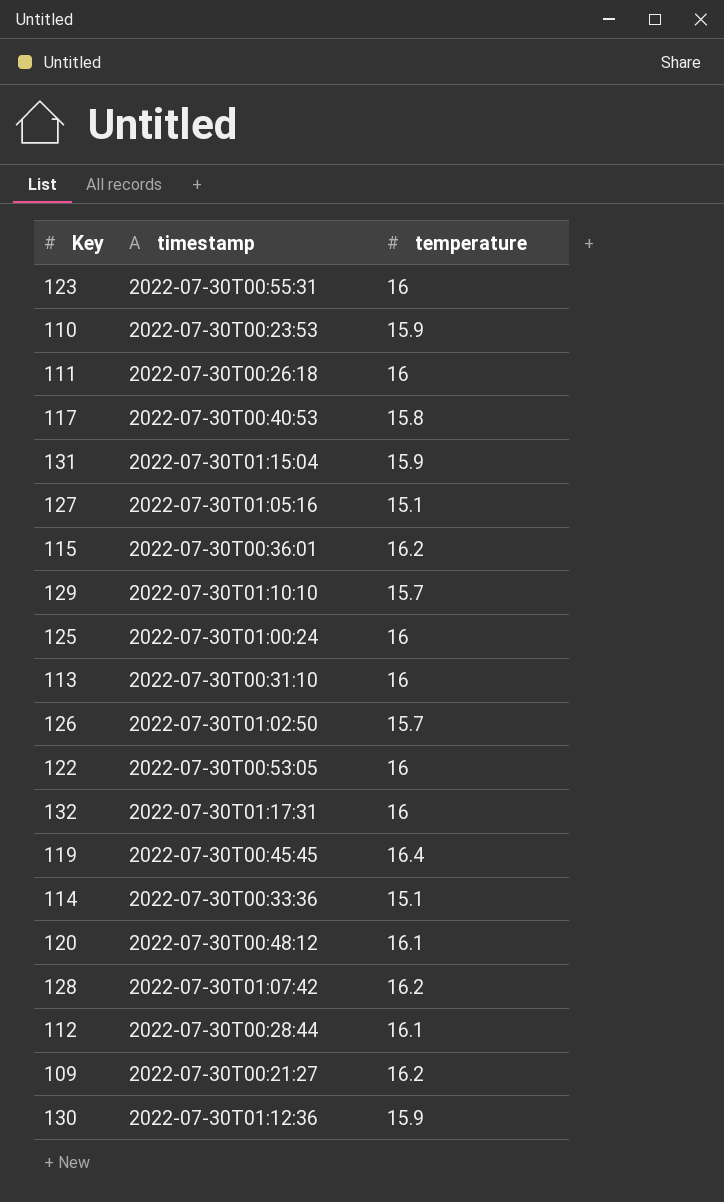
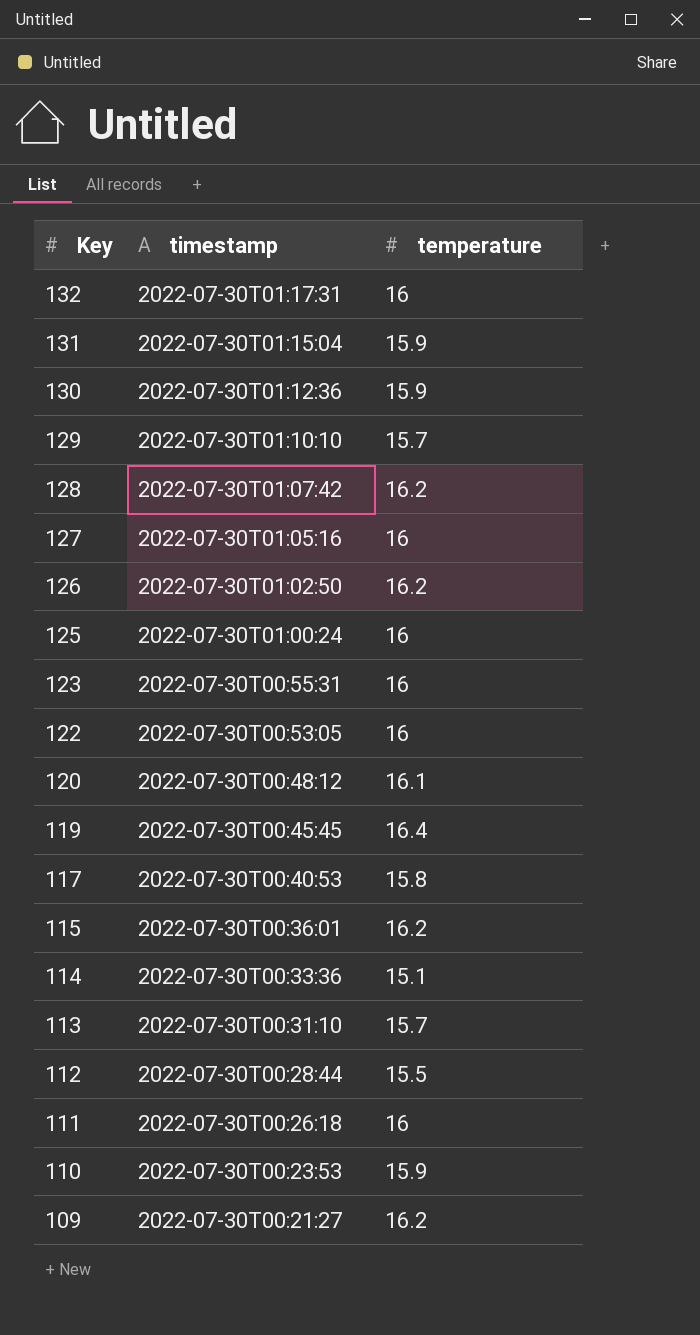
row order: none -> Key descending
127 | temperature: 15.1 -> 16
126 | temperature: 15.7 -> 16.2
113 | temperature: 16 -> 15.7
112 | temperature: 16.1 -> 15.5

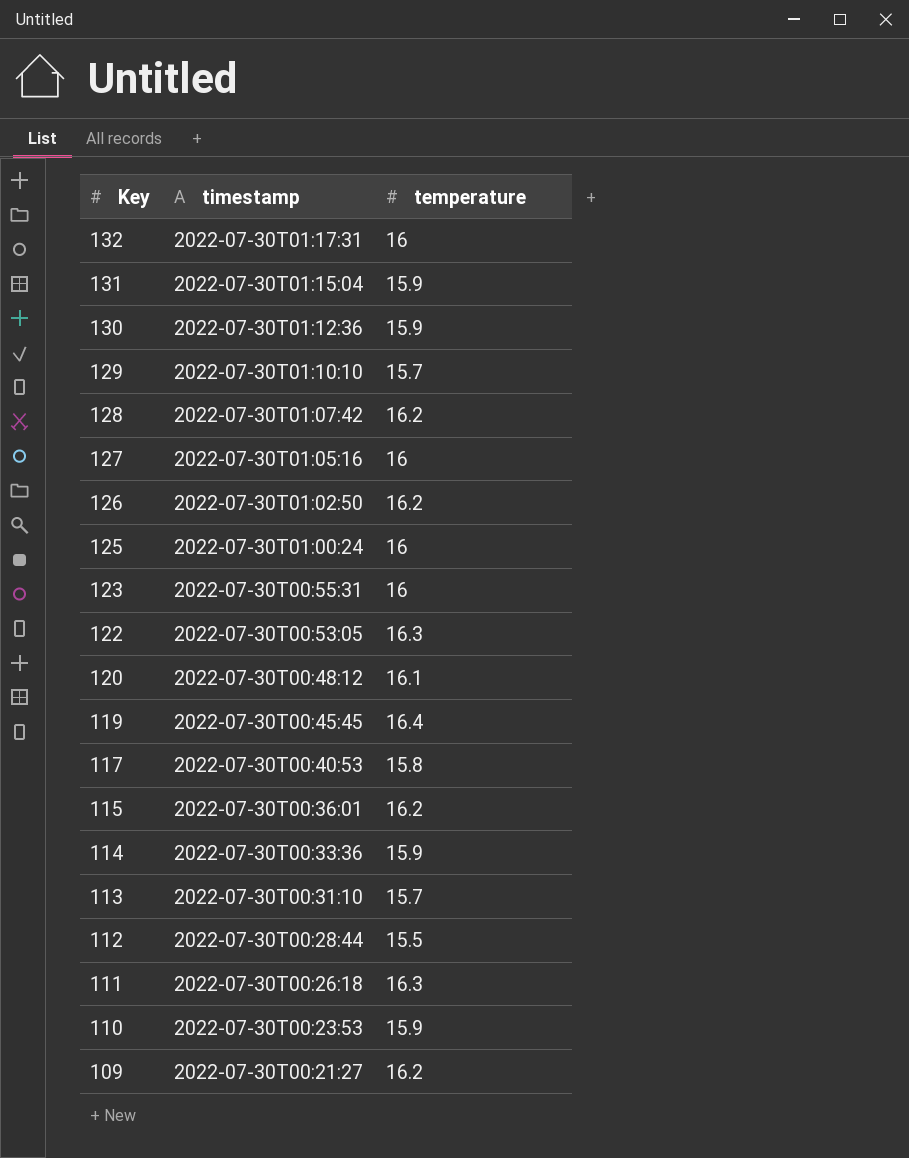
122 | temperature: 16 -> 16.3
114 | temperature: 15.1 -> 15.9
111 | temperature: 16 -> 16.3

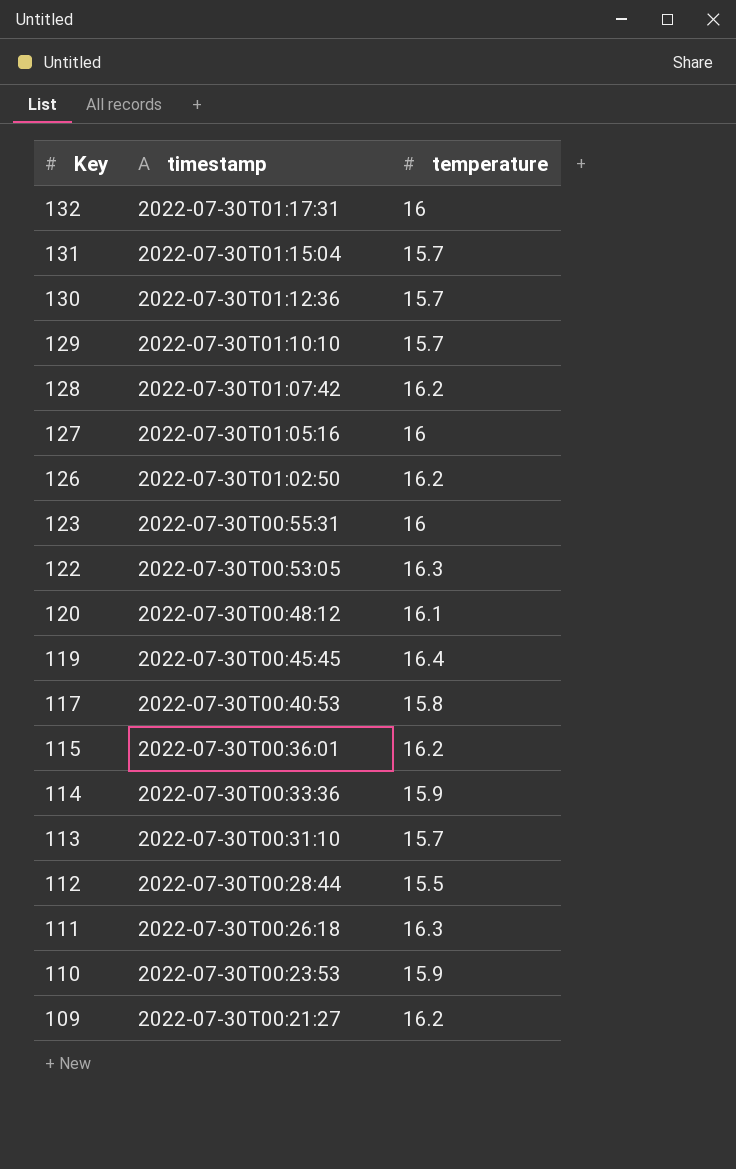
row 125: 2022-07-30T01:00:24 | 16 -> none
131 | temperature: 15.9 -> 15.7
130 | temperature: 15.9 -> 15.7

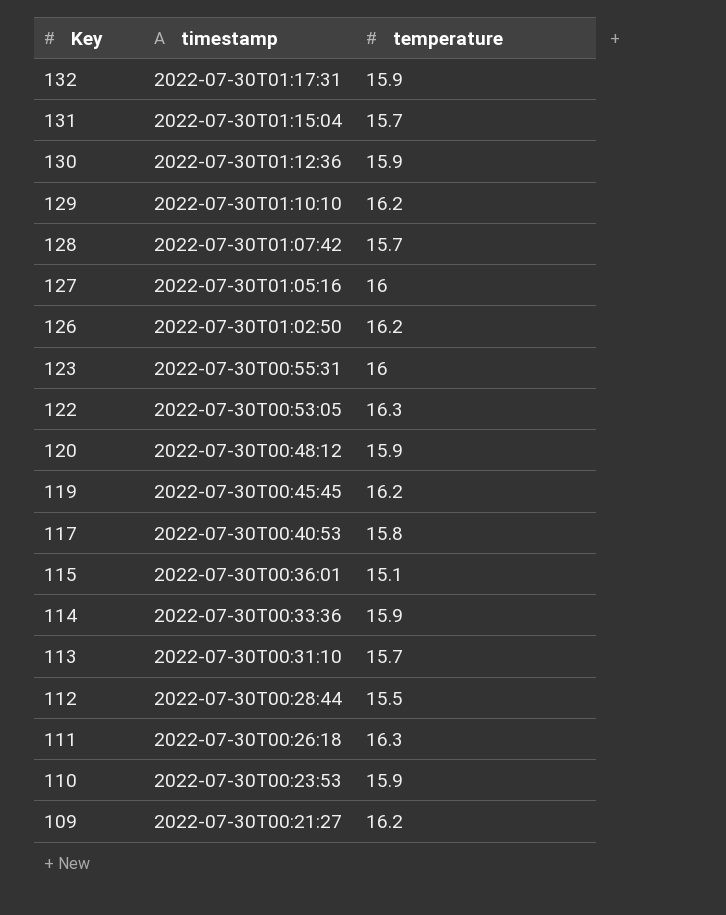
132 | temperature: 16 -> 15.9
130 | temperature: 15.7 -> 15.9
129 | temperature: 15.7 -> 16.2
128 | temperature: 16.2 -> 15.7
120 | temperature: 16.1 -> 15.9
119 | temperature: 16.4 -> 16.2
115 | temperature: 16.2 -> 15.1

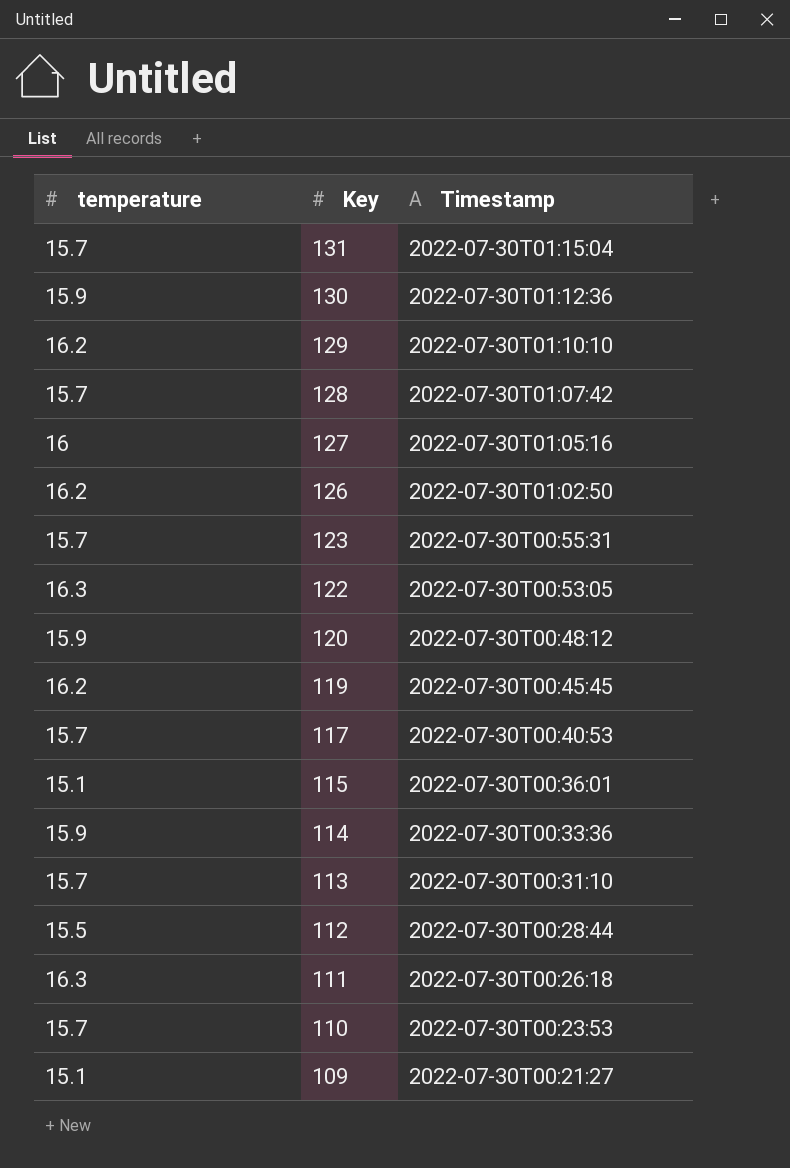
column temperature | position: 3 -> 1
column name: timestamp -> Timestamp
row 132: 2022-07-30T01:17:31 | 15.9 -> none
123 | temperature: 16 -> 15.7
117 | temperature: 15.8 -> 15.7
110 | temperature: 15.9 -> 15.7
109 | temperature: 16.2 -> 15.1

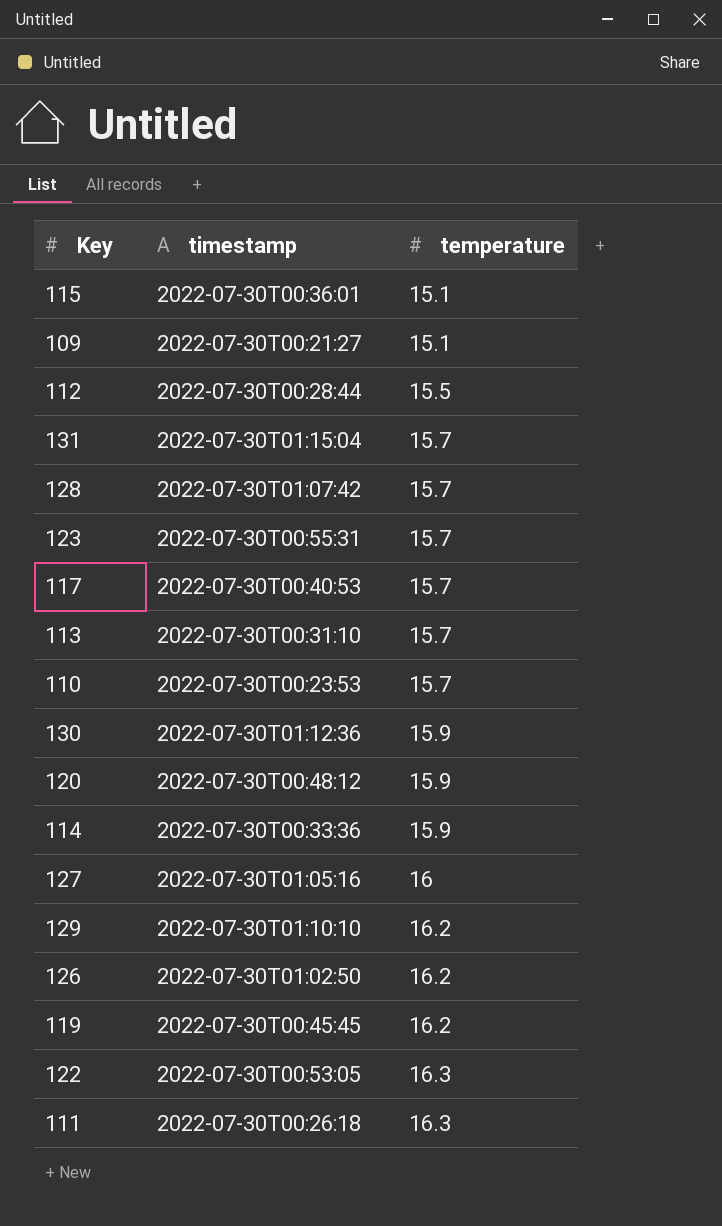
row order: Key descending -> temperature ascending
column name: Timestamp -> timestamp
column temperature | position: 1 -> 3

